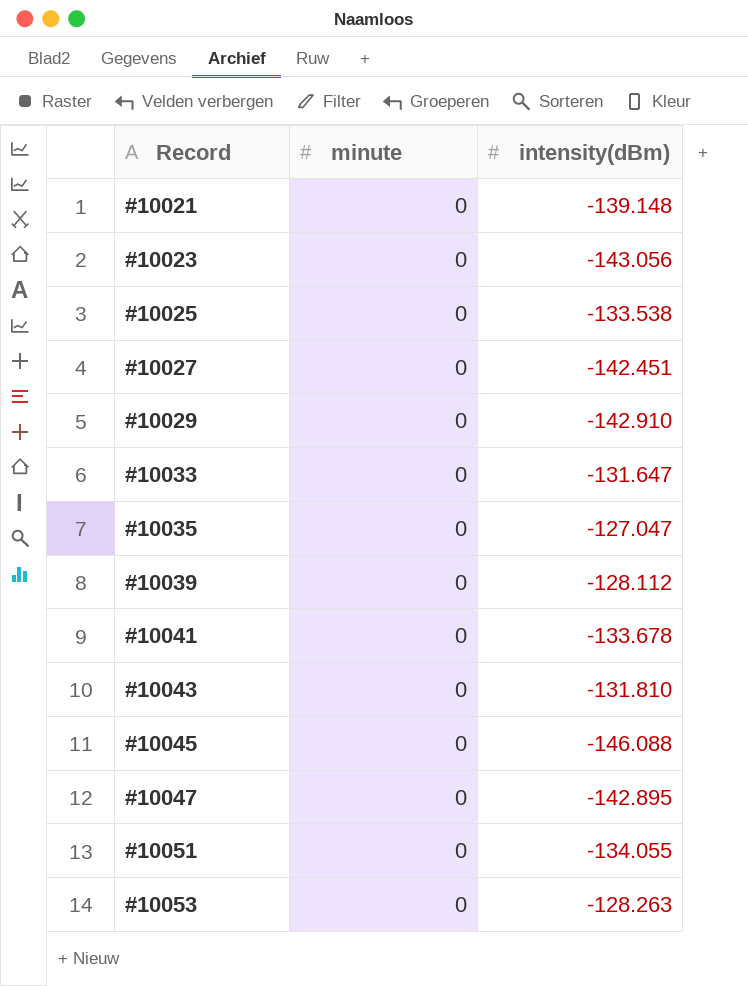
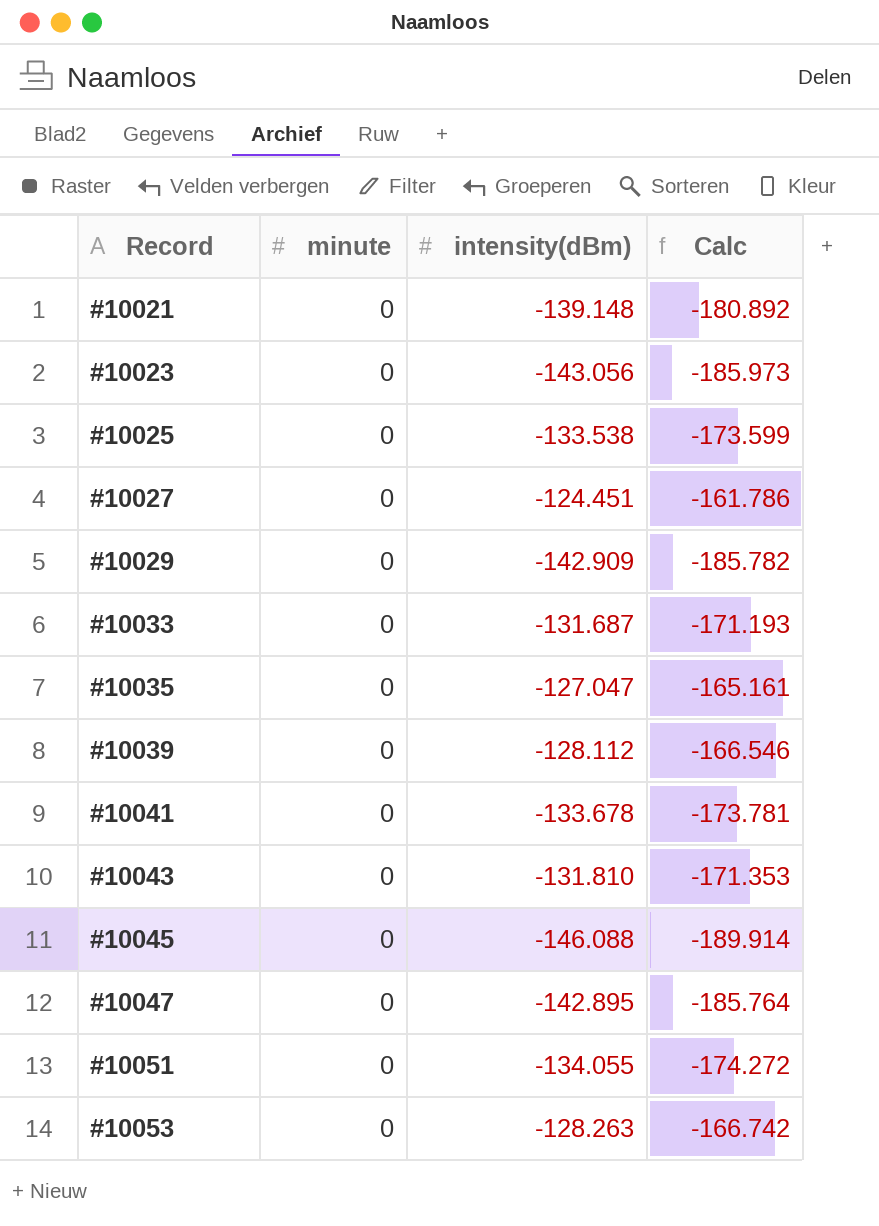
column Calc | formula: none -> [intensity(dBm)] * 1.3
#10027 | intensity(dBm): -142.451 -> -124.451
#10029 | intensity(dBm): -142.910 -> -142.909
#10033 | intensity(dBm): -131.647 -> -131.687

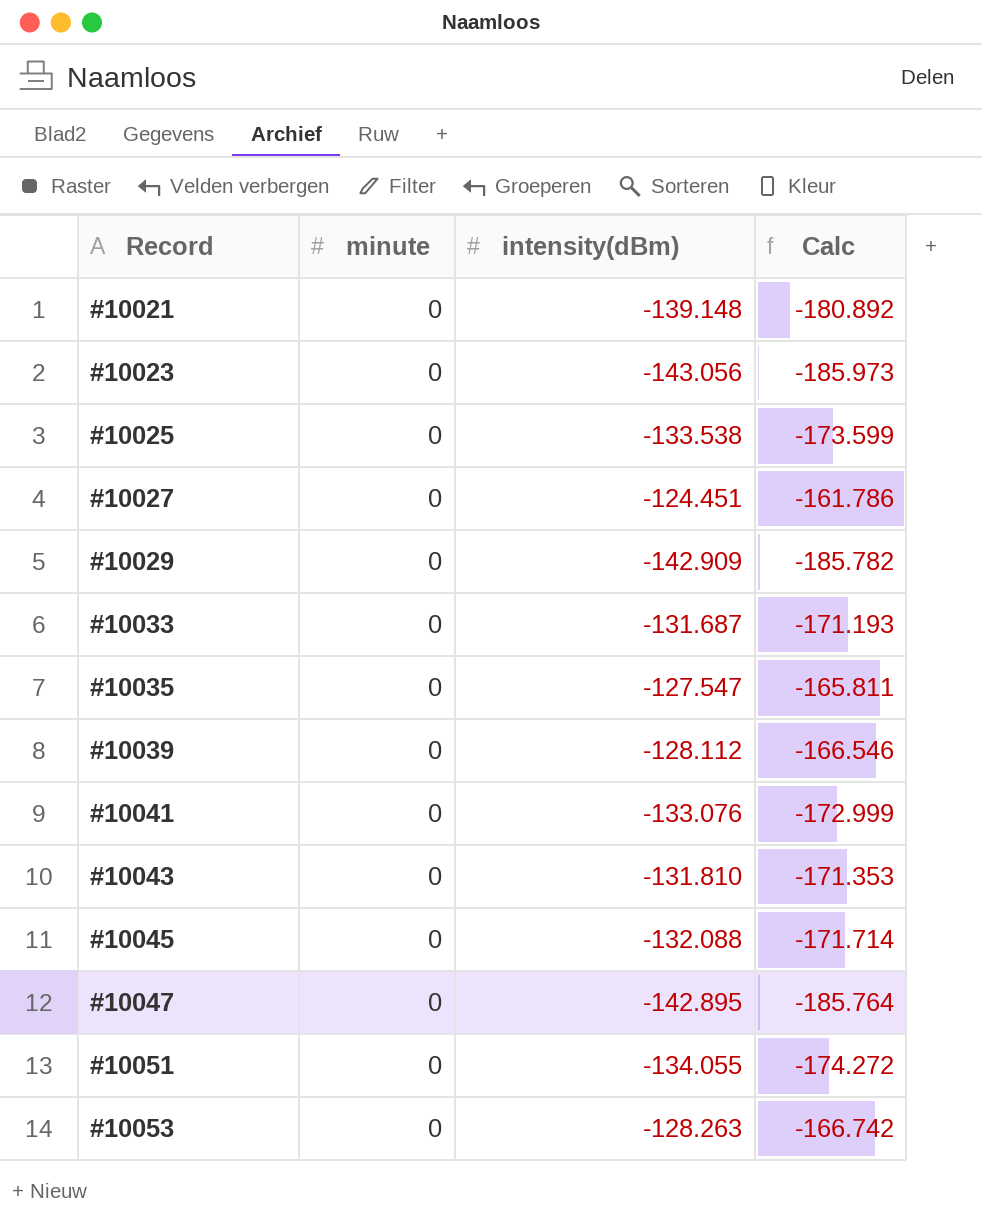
#10035 | intensity(dBm): -127.047 -> -127.547
#10035 | Calc: -165.161 -> -165.811
#10041 | intensity(dBm): -133.678 -> -133.076
#10041 | Calc: -173.781 -> -172.999
#10045 | intensity(dBm): -146.088 -> -132.088
#10045 | Calc: -189.914 -> -171.714

